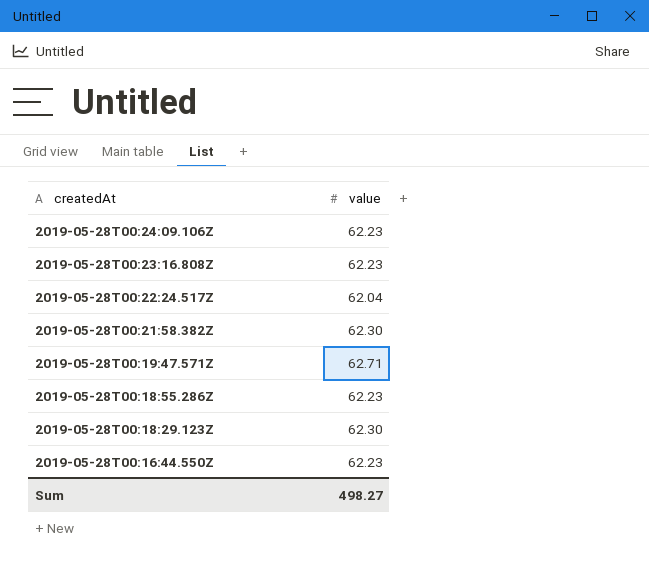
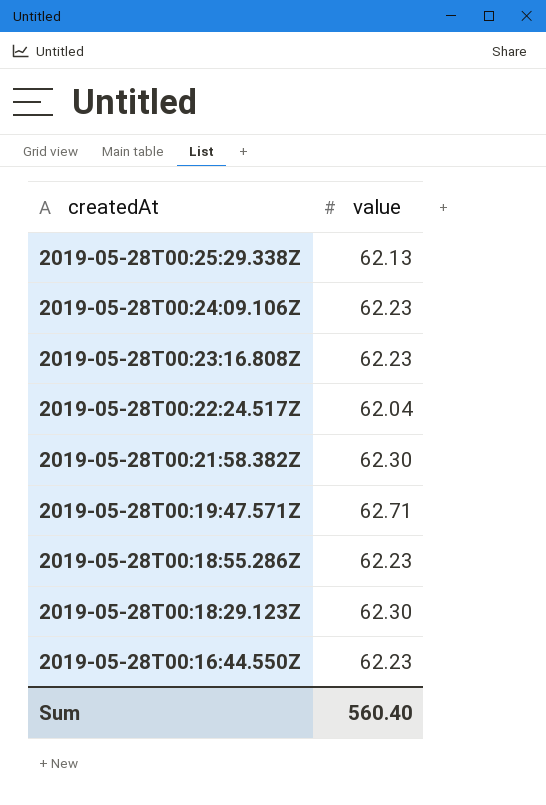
row 2019-05-28T00:25:29.338Z: none -> 62.13
Sum | value: 498.27 -> 560.40

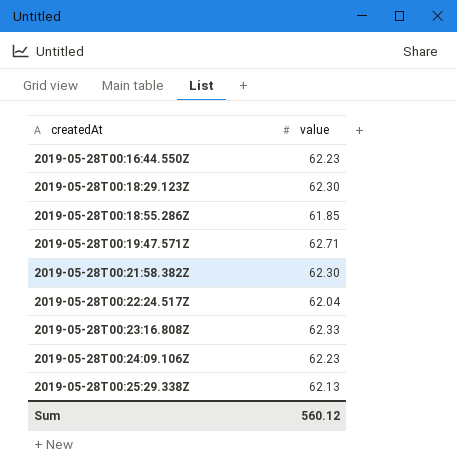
row order: createdAt descending -> createdAt ascending
2019-05-28T00:18:55.286Z | value: 62.23 -> 61.85
2019-05-28T00:23:16.808Z | value: 62.23 -> 62.33
Sum | value: 560.40 -> 560.12

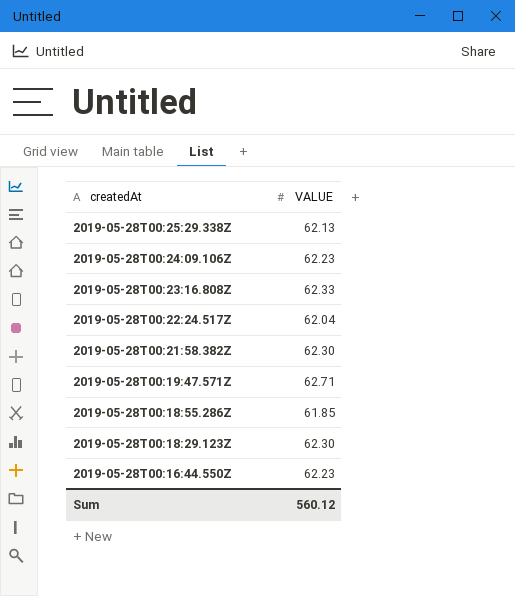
row order: createdAt ascending -> createdAt descending
column name: value -> VALUE

